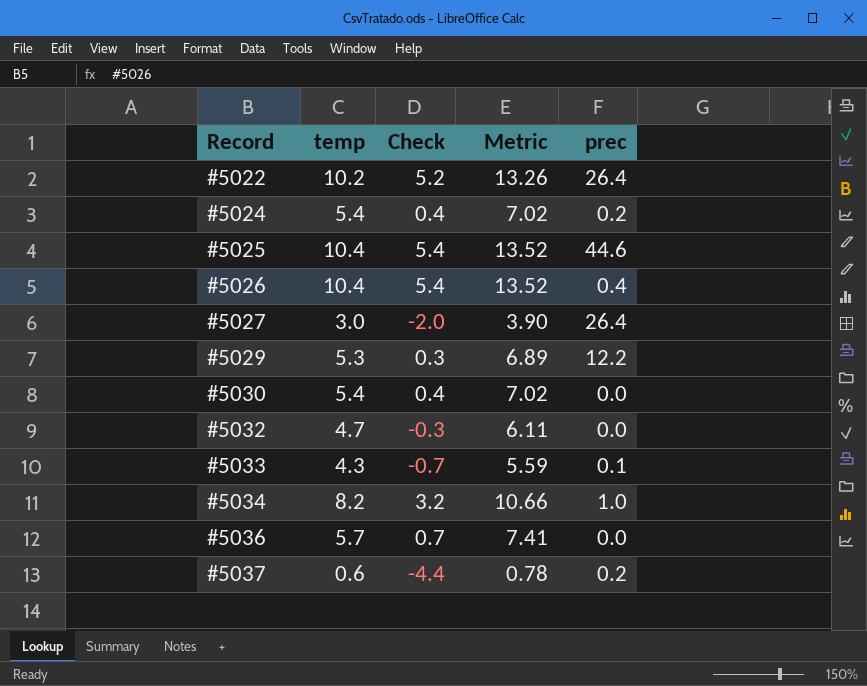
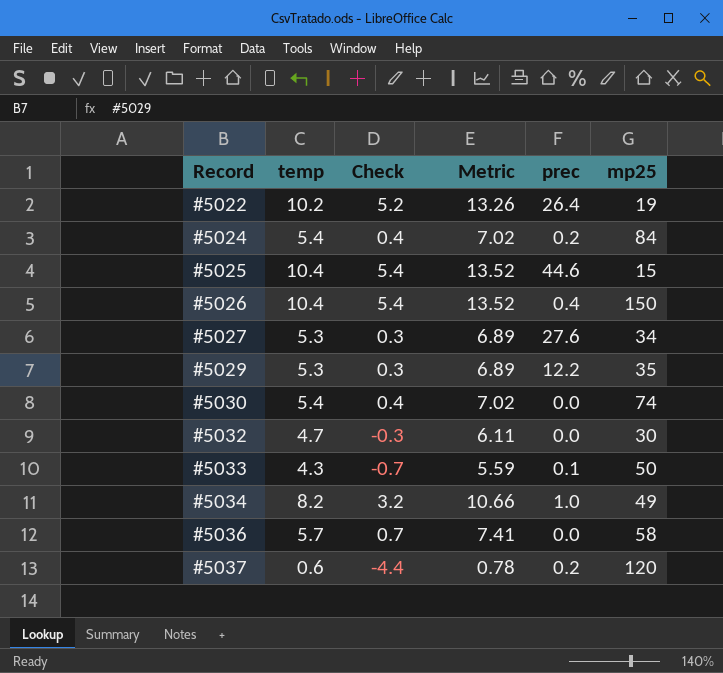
column mp25 | position: none -> 6
#5027 | temp: 3.0 -> 5.3
#5027 | Check: -2.0 -> 0.3
#5027 | Metric: 3.90 -> 6.89
#5027 | prec: 26.4 -> 27.6

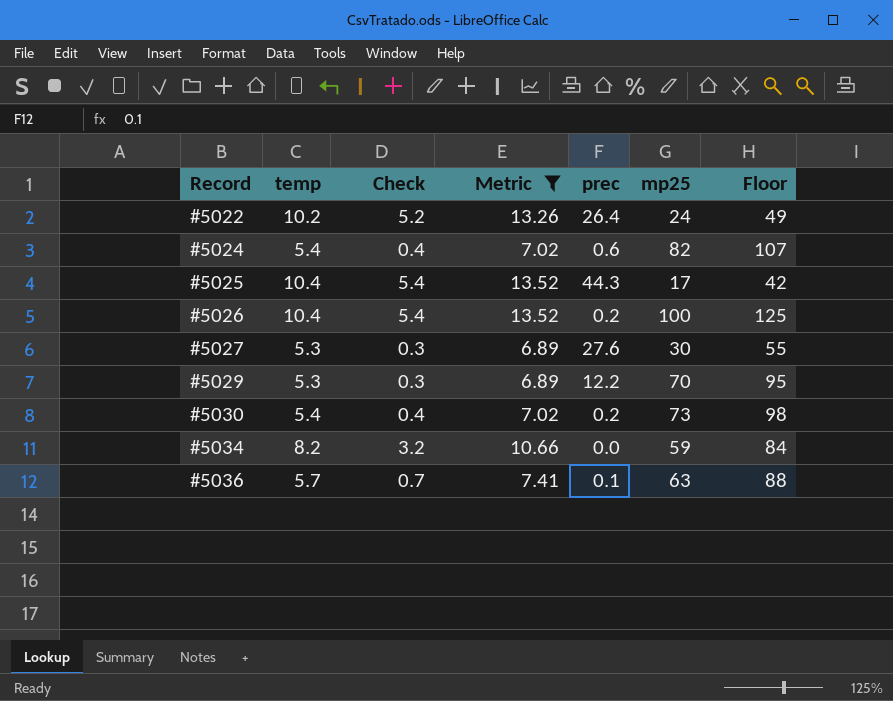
filter: none -> Metric >= 6.89
column Floor | formula: none -> [mp25] + 25
#5022 | mp25: 19 -> 24
#5024 | prec: 0.2 -> 0.6
#5024 | mp25: 84 -> 82
#5025 | prec: 44.6 -> 44.3
#5025 | mp25: 15 -> 17
#5026 | prec: 0.4 -> 0.2
#5026 | mp25: 150 -> 100
#5027 | mp25: 34 -> 30
#5029 | mp25: 35 -> 70
#5030 | prec: 0.0 -> 0.2
#5030 | mp25: 74 -> 73
#5034 | prec: 1.0 -> 0.0
#5034 | mp25: 49 -> 59
#5036 | prec: 0.0 -> 0.1
#5036 | mp25: 58 -> 63

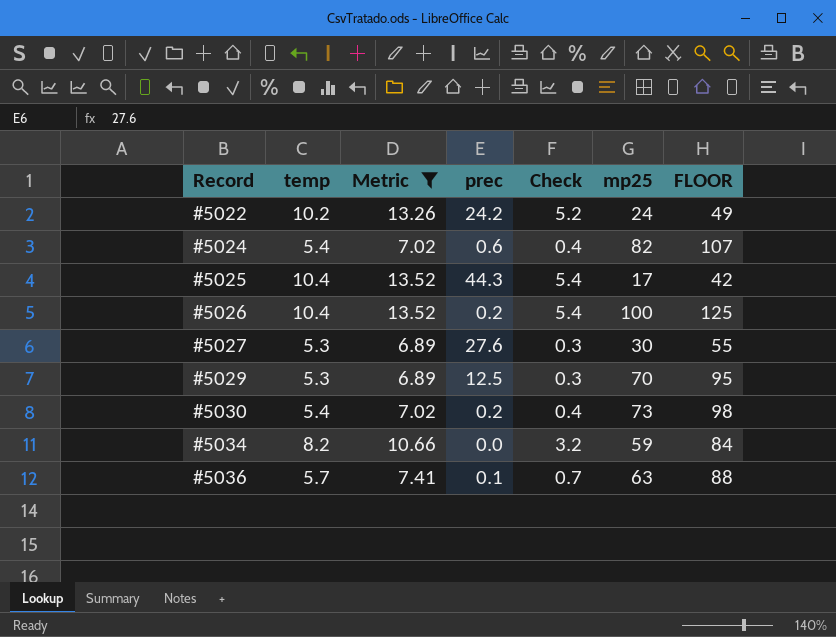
column Check | position: 3 -> 5
column name: Floor -> FLOOR
#5022 | prec: 26.4 -> 24.2
#5029 | prec: 12.2 -> 12.5

